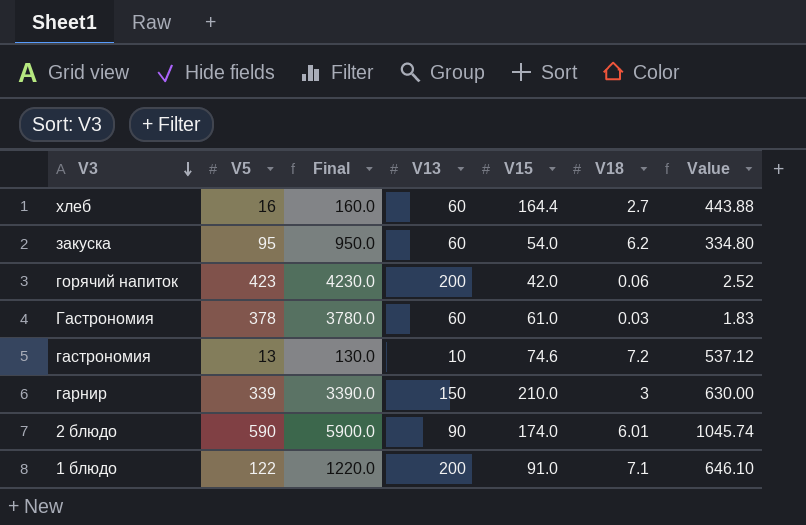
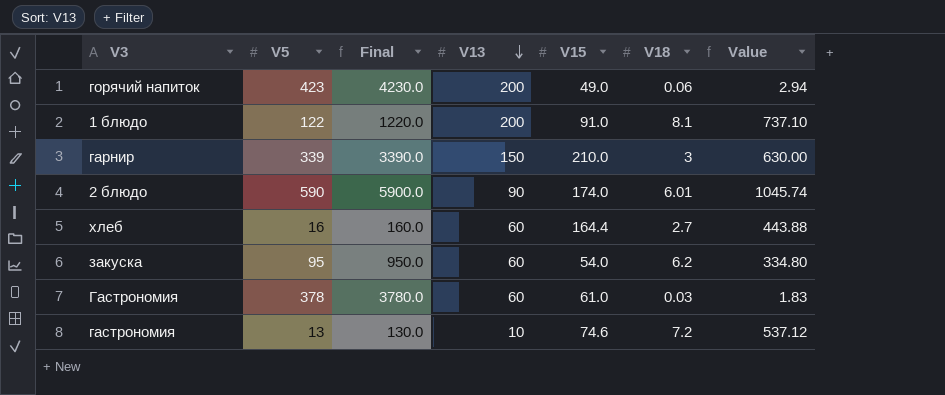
row order: V3 descending -> V13 descending
горячий напиток | V15: 42.0 -> 49.0
горячий напиток | Value: 2.52 -> 2.94
1 блюдо | V18: 7.1 -> 8.1
1 блюдо | Value: 646.10 -> 737.10

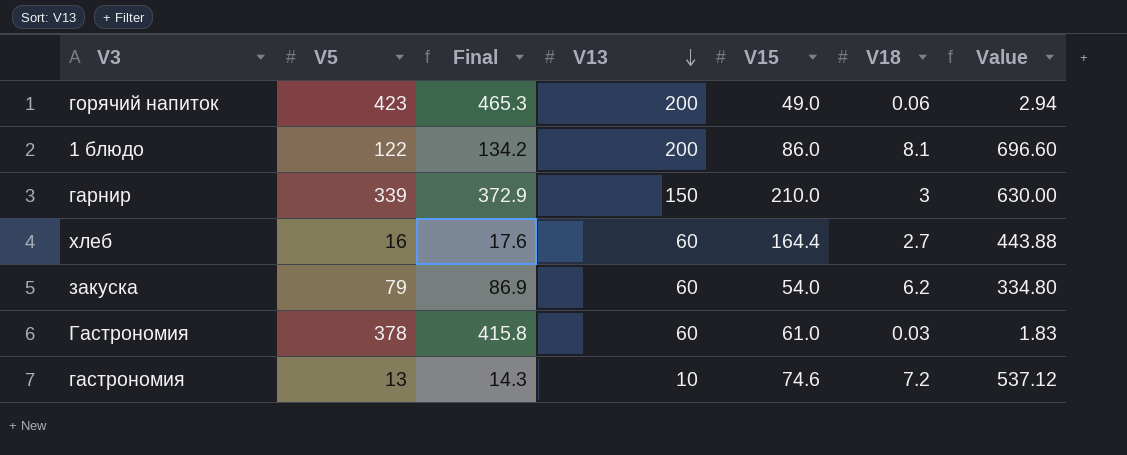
column Final | formula: [V5] * 10 -> [V5] * 1.1
row 2 блюдо: 590 | 5900.0 | 90 | 174.0 | 6.01 | 1045.74 -> none
1 блюдо | V15: 91.0 -> 86.0
1 блюдо | Value: 737.10 -> 696.60
закуска | V5: 95 -> 79

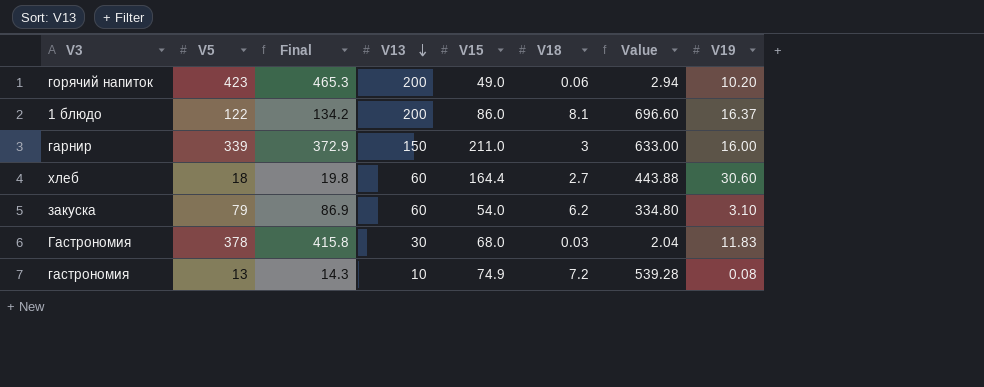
column V19 | position: none -> 8
гарнир | V15: 210.0 -> 211.0
гарнир | Value: 630.00 -> 633.00
хлеб | V5: 16 -> 18
хлеб | Final: 17.6 -> 19.8
Гастрономия | V13: 60 -> 30
Гастрономия | V15: 61.0 -> 68.0
Гастрономия | Value: 1.83 -> 2.04
гастрономия | V15: 74.6 -> 74.9
гастрономия | Value: 537.12 -> 539.28

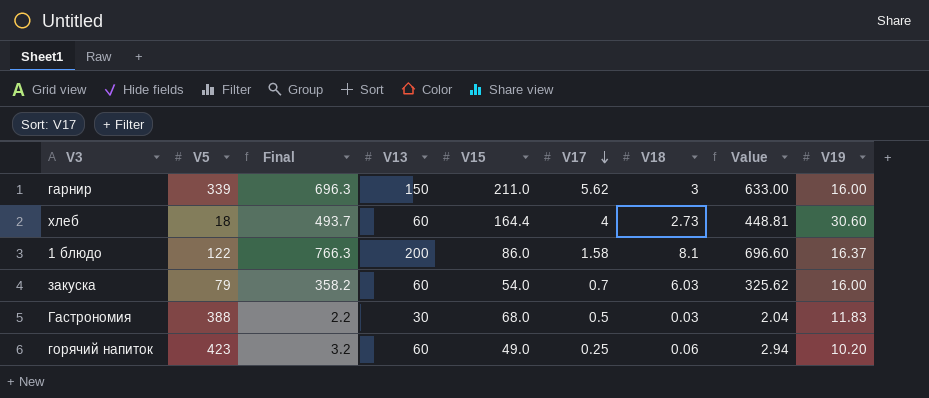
row order: V13 descending -> V17 descending
column Final | formula: [V5] * 1.1 -> [Value] * 1.1
column V17 | position: none -> 6
row гастрономия: 13 | 14.3 | 10 | 74.9 | 7.2 | 539.28 | 0.08 -> none
хлеб | V18: 2.7 -> 2.73
хлеб | Value: 443.88 -> 448.81
закуска | V18: 6.2 -> 6.03
закуска | Value: 334.80 -> 325.62
закуска | V19: 3.10 -> 16.00
Гастрономия | V5: 378 -> 388
горячий напиток | V13: 200 -> 60

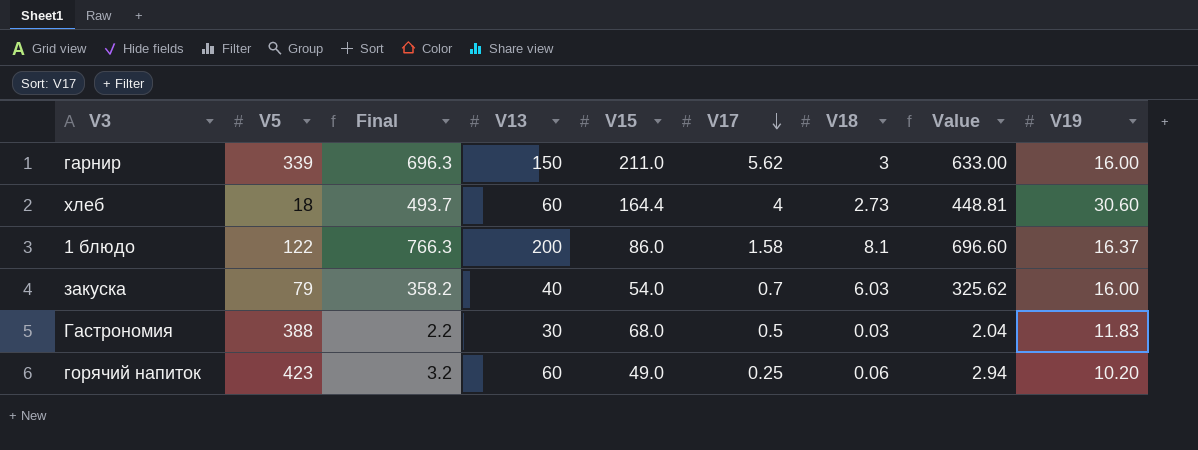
закуска | V13: 60 -> 40

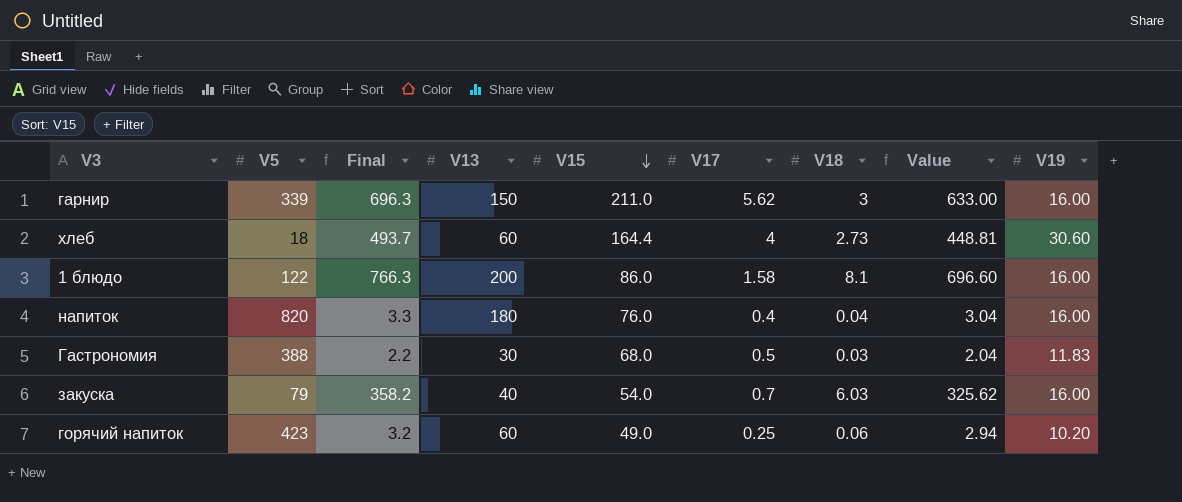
row order: V17 descending -> V15 descending
1 блюдо | V19: 16.37 -> 16.00
row напиток: none -> 820 | 3.3 | 180 | 76.0 | 0.4 | 0.04 | 3.04 | 16.00

